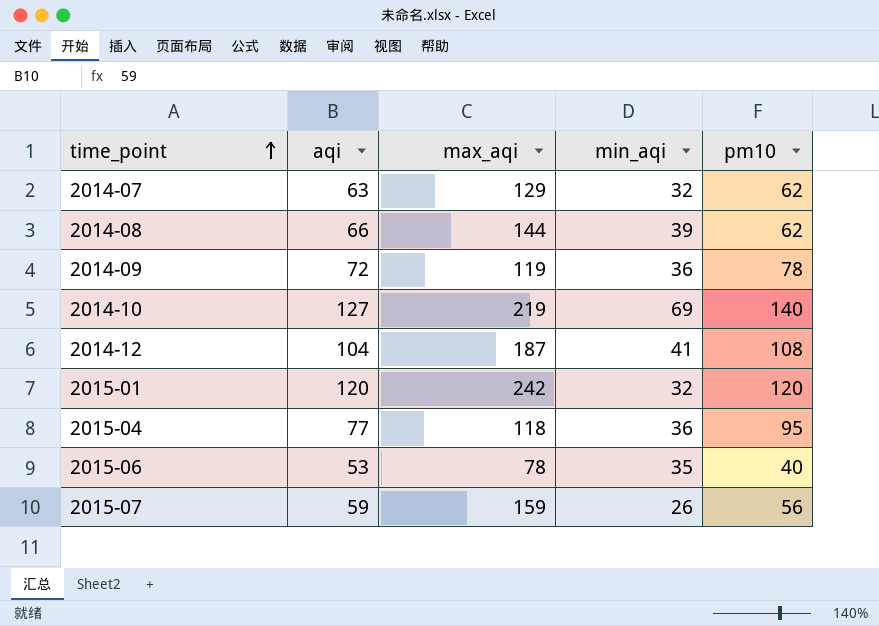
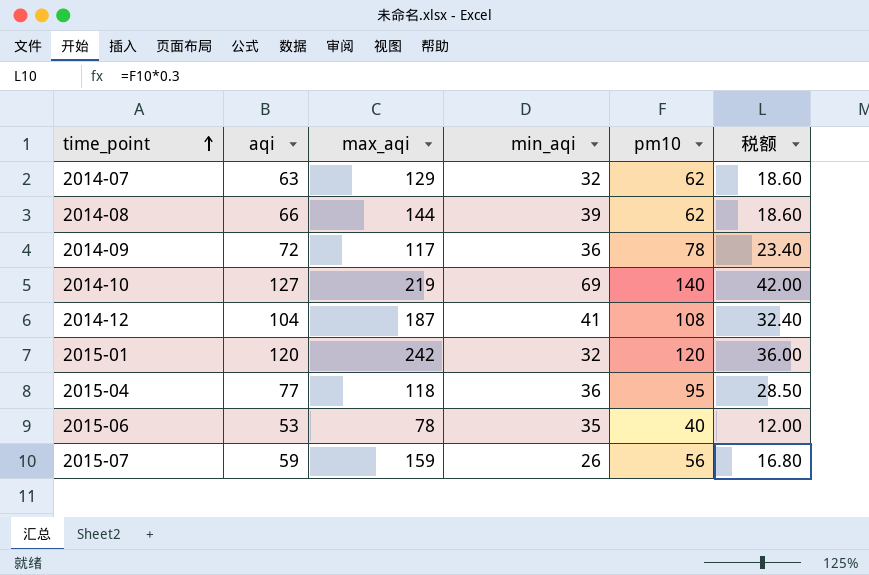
column 税额 | formula: none -> [pm10] * 0.3
2014-09 | max_aqi: 119 -> 117

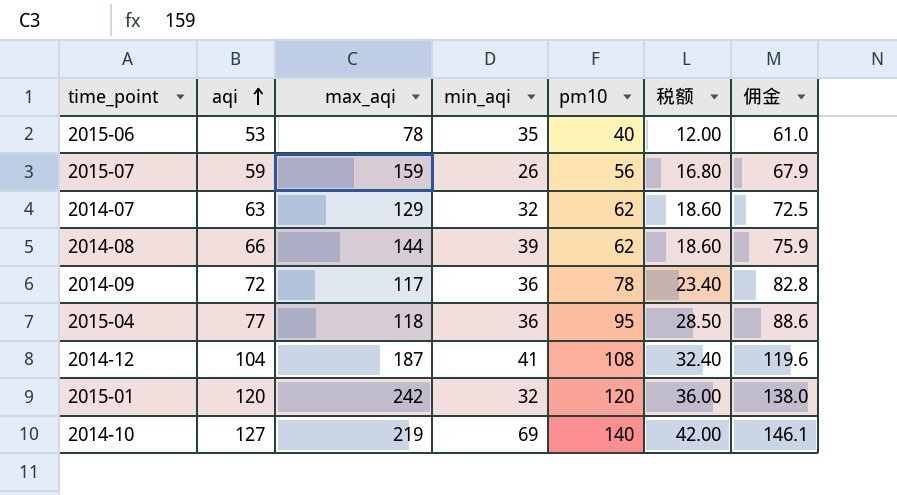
row order: time_point ascending -> aqi ascending
column 佣金 | formula: none -> [aqi] * 1.15

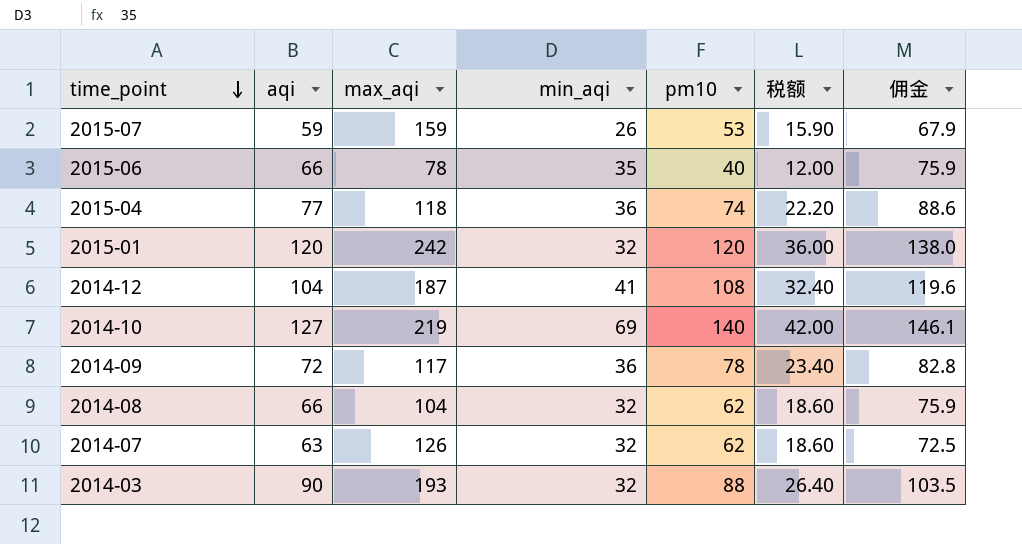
row order: aqi ascending -> time_point descending
2015-07 | pm10: 56 -> 53
2015-07 | 税额: 16.80 -> 15.90
2015-06 | aqi: 53 -> 66
2015-06 | 佣金: 61.0 -> 75.9
2015-04 | pm10: 95 -> 74
2015-04 | 税额: 28.50 -> 22.20
2014-08 | max_aqi: 144 -> 104
2014-08 | min_aqi: 39 -> 32
2014-07 | max_aqi: 129 -> 126
row 2014-03: none -> 90 | 193 | 32 | 88 | 26.40 | 103.5

